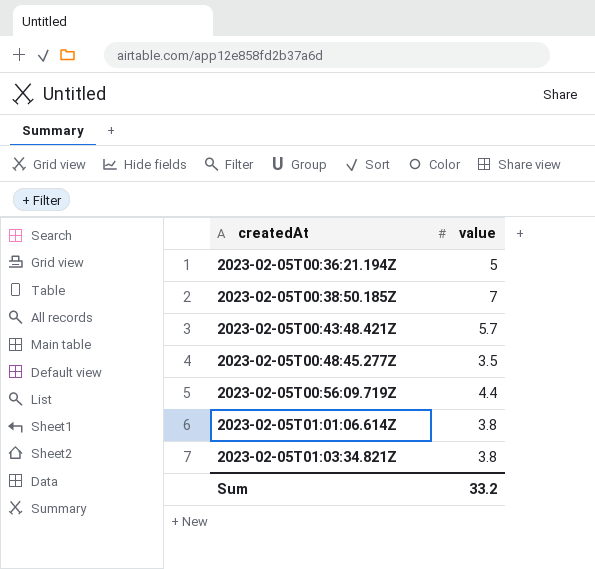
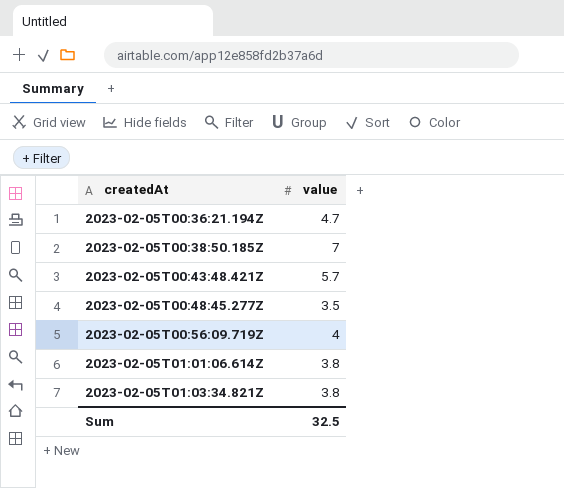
2023-02-05T00:36:21.194Z | value: 5 -> 4.7
2023-02-05T00:56:09.719Z | value: 4.4 -> 4
Sum | value: 33.2 -> 32.5

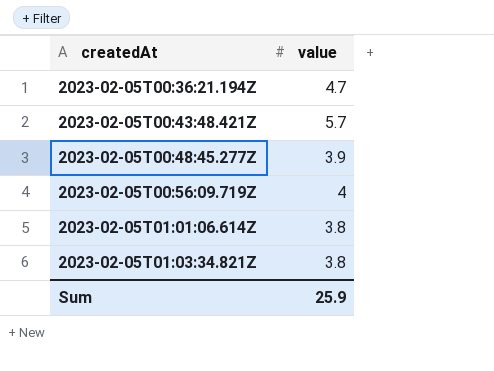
row 2023-02-05T00:38:50.185Z: 7 -> none
2023-02-05T00:48:45.277Z | value: 3.5 -> 3.9
Sum | value: 32.5 -> 25.9

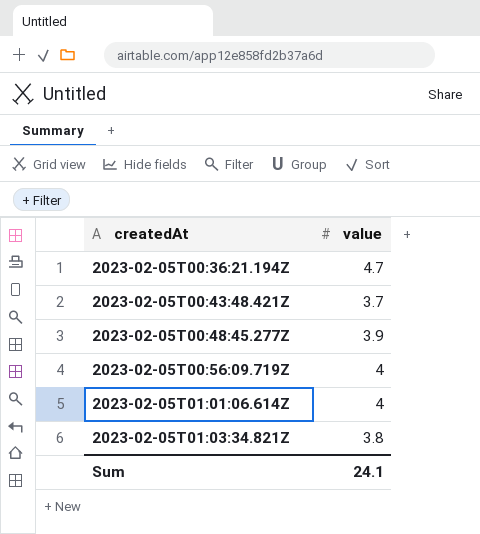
2023-02-05T00:43:48.421Z | value: 5.7 -> 3.7
2023-02-05T01:01:06.614Z | value: 3.8 -> 4
Sum | value: 25.9 -> 24.1

